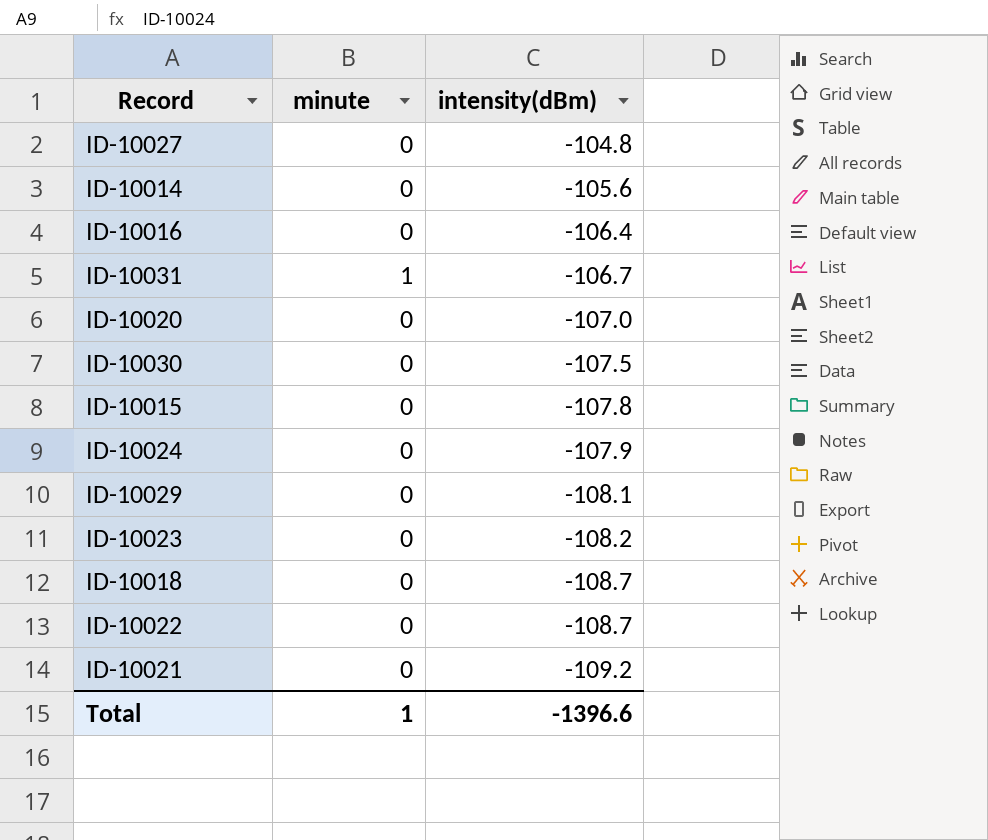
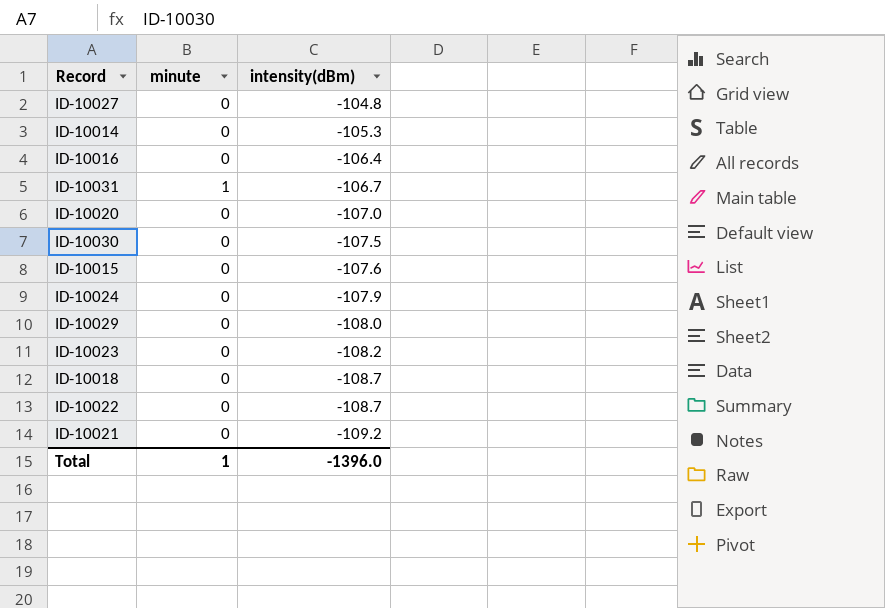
ID-10014 | intensity(dBm): -105.6 -> -105.3
ID-10015 | intensity(dBm): -107.8 -> -107.6
ID-10029 | intensity(dBm): -108.1 -> -108.0
Total | intensity(dBm): -1396.6 -> -1396.0

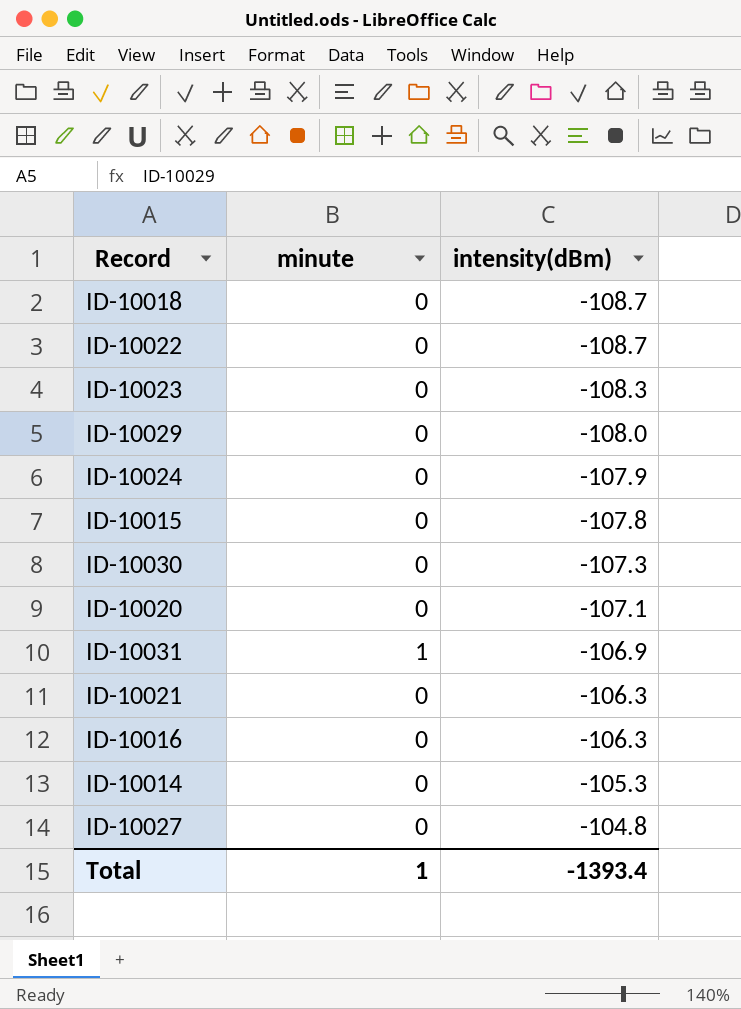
row order: intensity(dBm) descending -> intensity(dBm) ascending
ID-10023 | intensity(dBm): -108.2 -> -108.3
ID-10015 | intensity(dBm): -107.6 -> -107.8
ID-10030 | intensity(dBm): -107.5 -> -107.3
ID-10020 | intensity(dBm): -107.0 -> -107.1
ID-10031 | intensity(dBm): -106.7 -> -106.9
ID-10021 | intensity(dBm): -109.2 -> -106.3
ID-10016 | intensity(dBm): -106.4 -> -106.3
Total | intensity(dBm): -1396.0 -> -1393.4

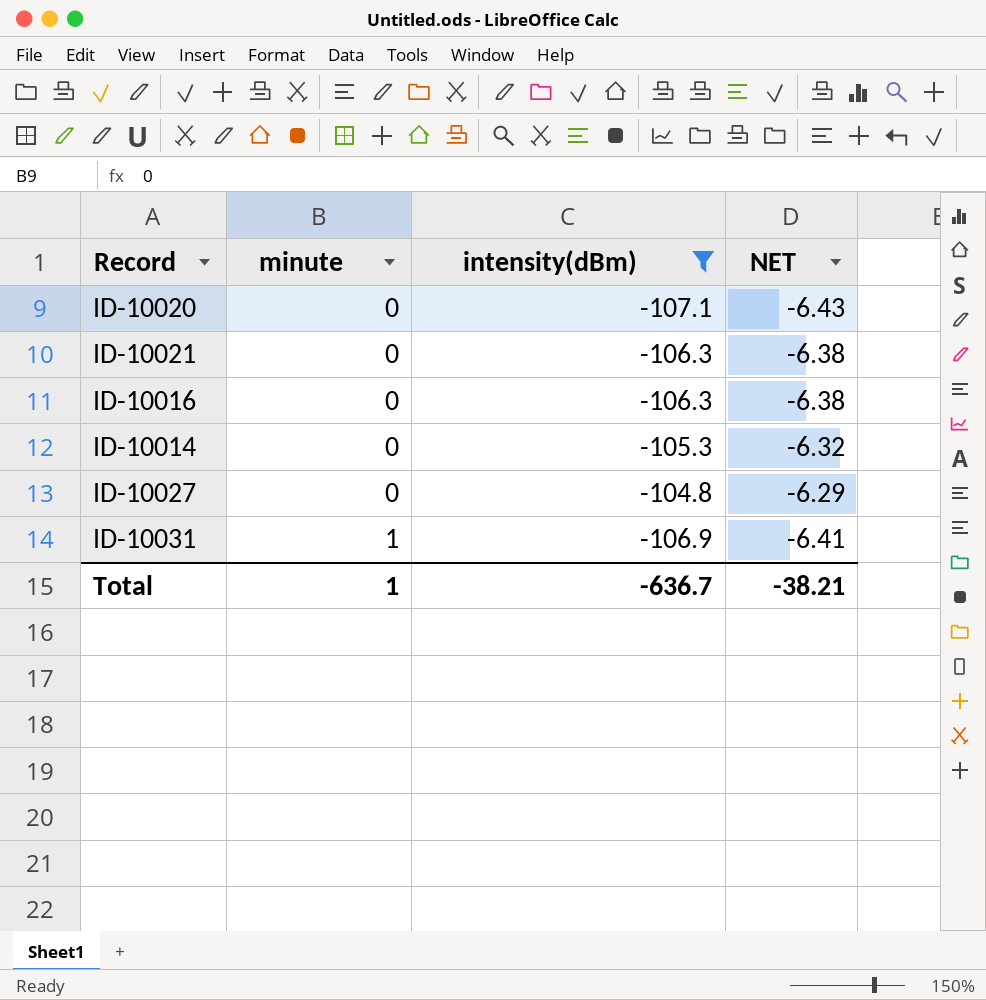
filter: none -> intensity(dBm) >= -107.1
row order: intensity(dBm) ascending -> minute ascending
column NET | formula: none -> [intensity(dBm)] * 0.06
Total | intensity(dBm): -1393.4 -> -636.7

